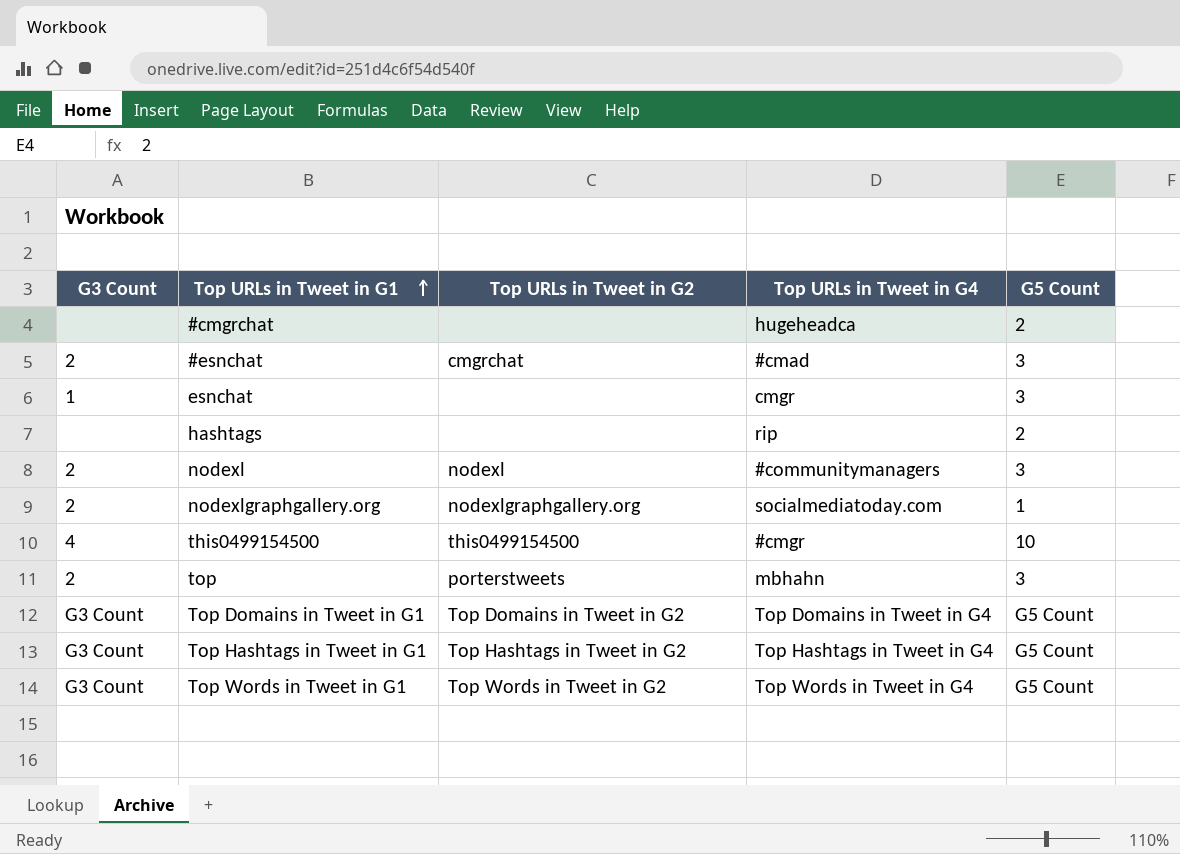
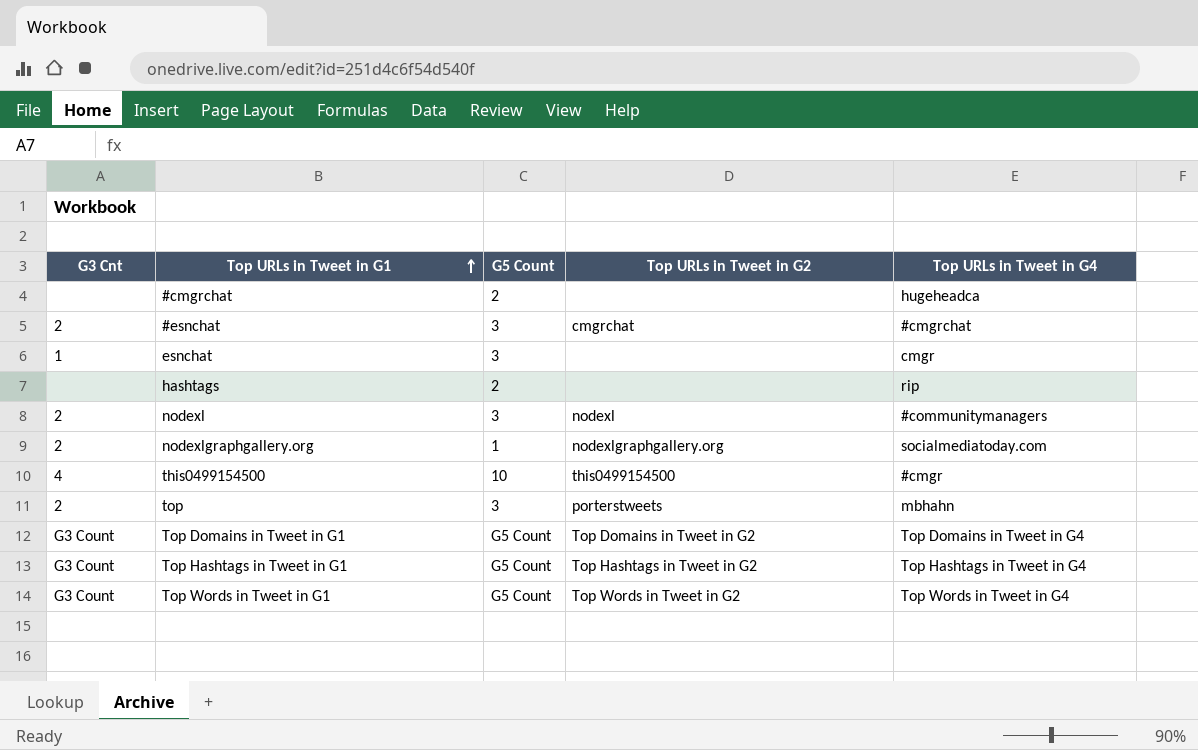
column name: G3 Count -> G3 Cnt
column G5 Count | position: 5 -> 3
#esnchat | Top URLs in Tweet in G4: #cmad -> #cmgrchat

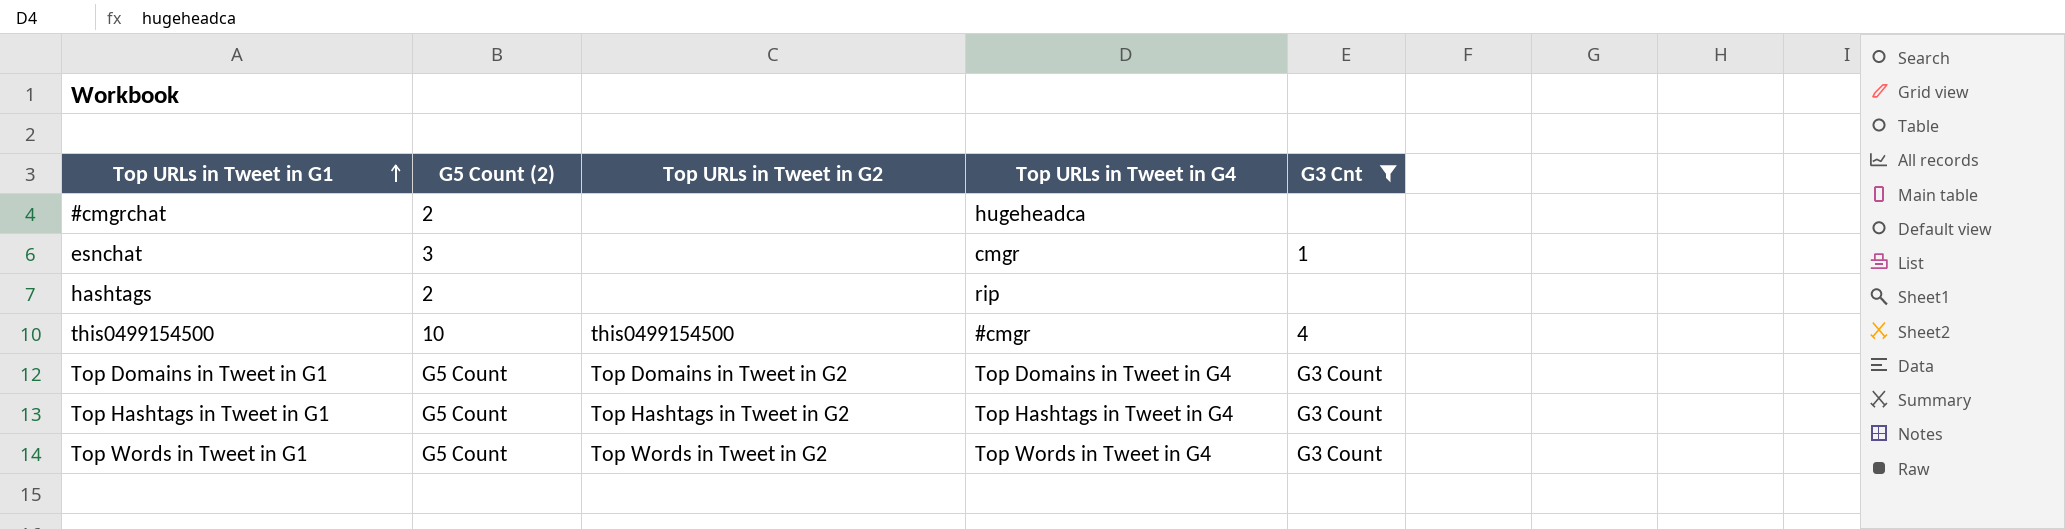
filter: none -> G3 Cnt != 2
column name: G5 Count -> G5 Count (2)
column G3 Cnt | position: 1 -> 5

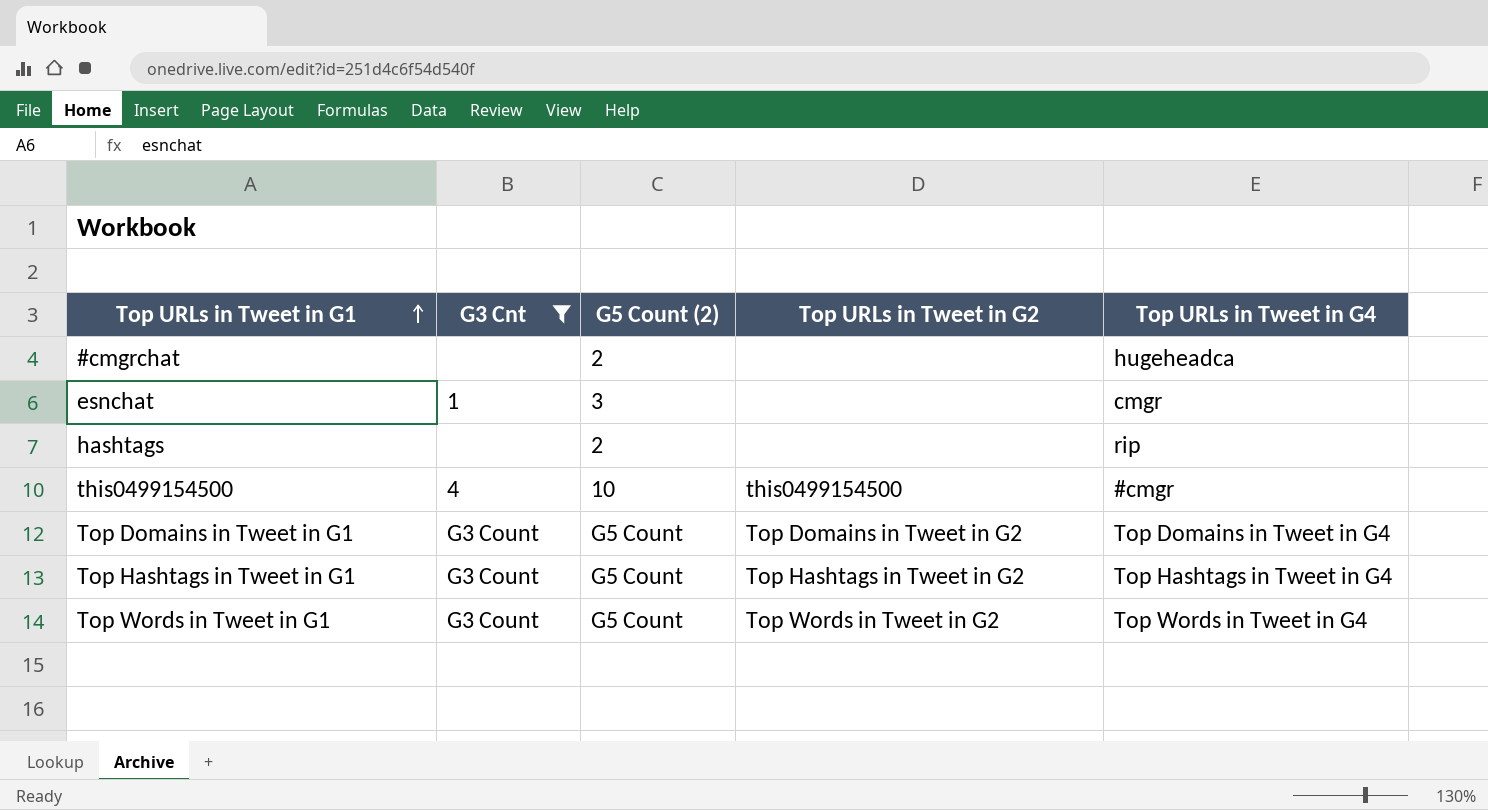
column G3 Cnt | position: 5 -> 2

